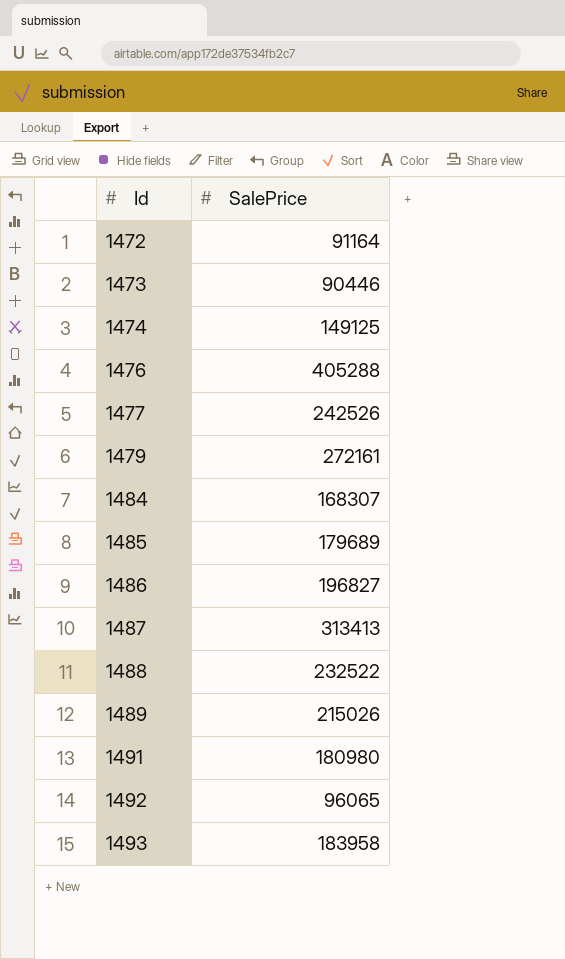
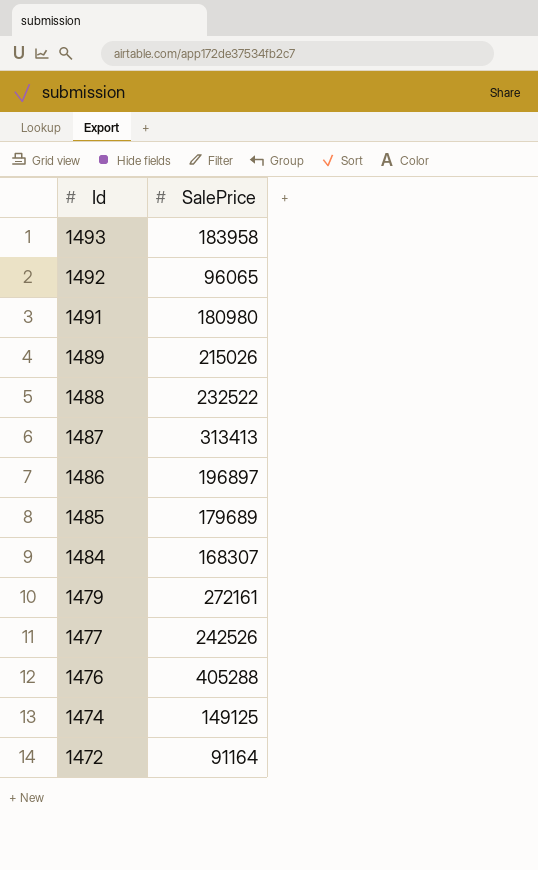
row order: Id ascending -> Id descending
row 1473: 90446 -> none
1486 | SalePrice: 196827 -> 196897

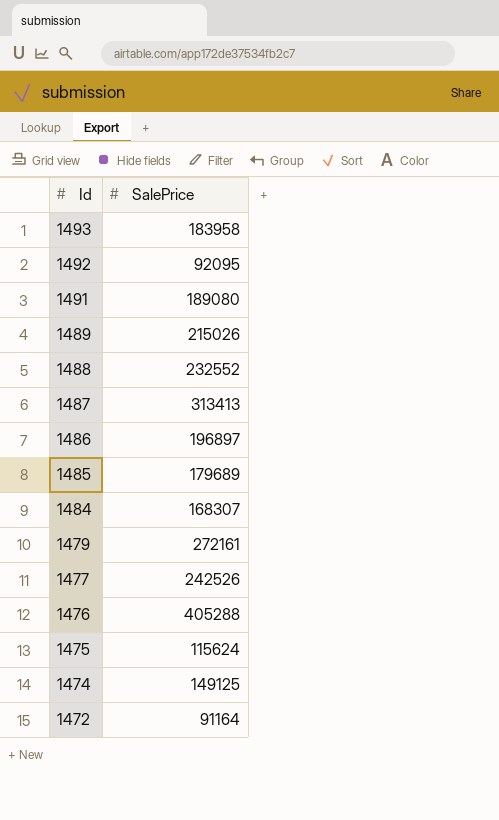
1492 | SalePrice: 96065 -> 92095
1491 | SalePrice: 180980 -> 189080
1488 | SalePrice: 232522 -> 232552
row 1475: none -> 115624

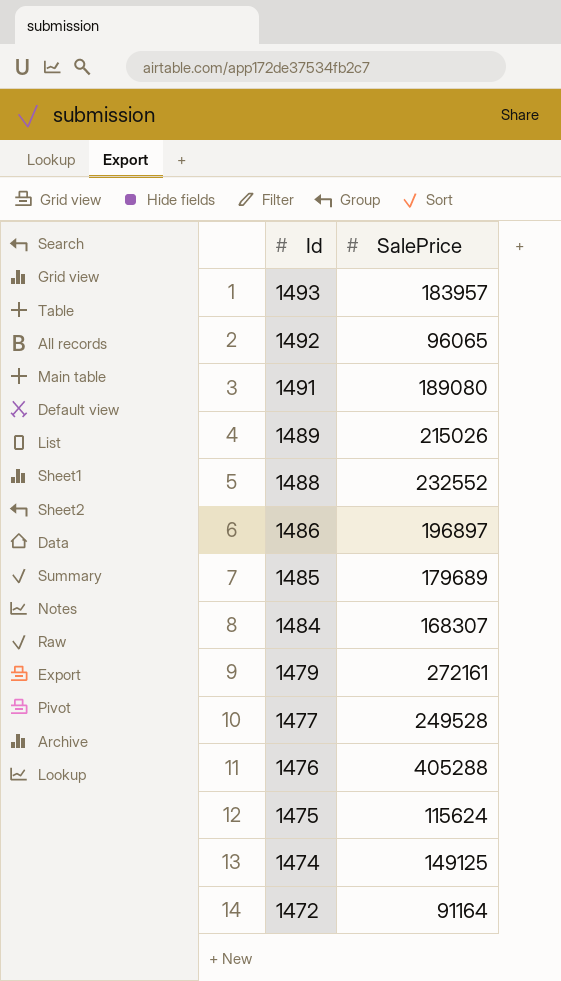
row 1487: 313413 -> none
1493 | SalePrice: 183958 -> 183957
1492 | SalePrice: 92095 -> 96065
1477 | SalePrice: 242526 -> 249528

